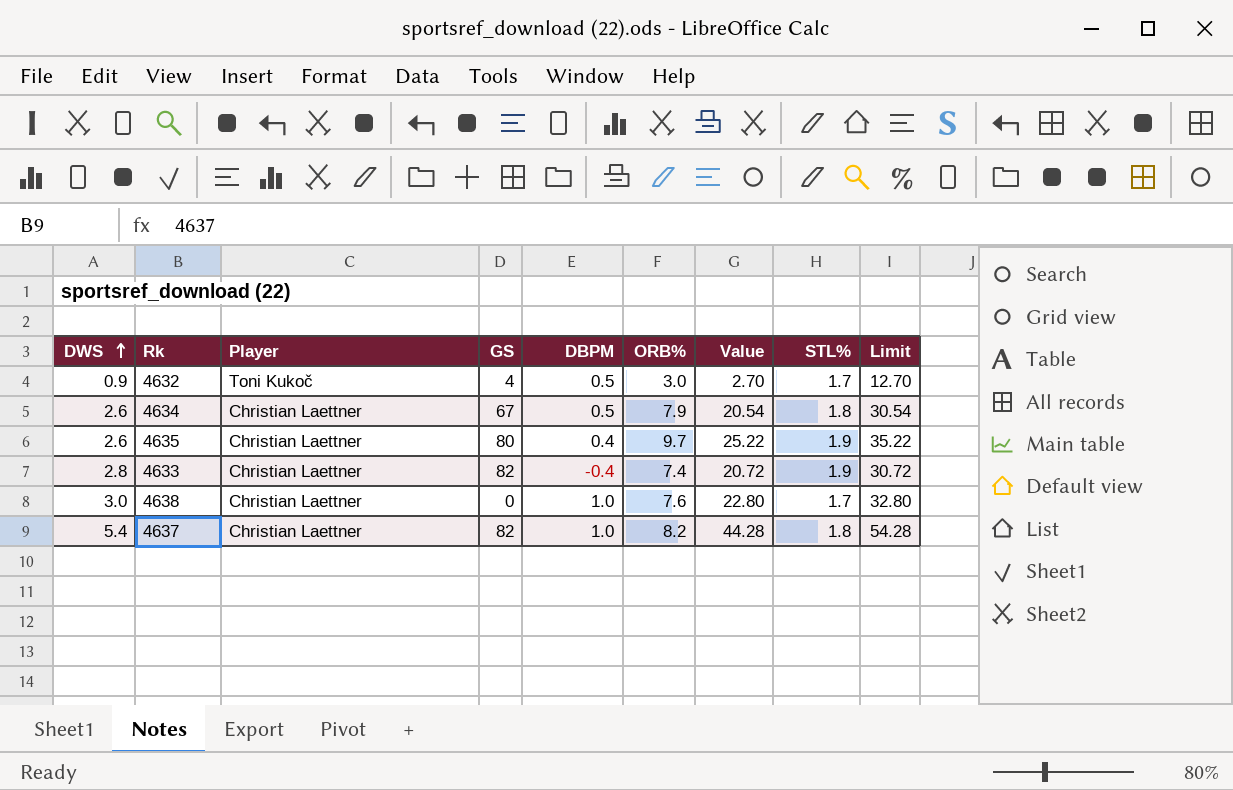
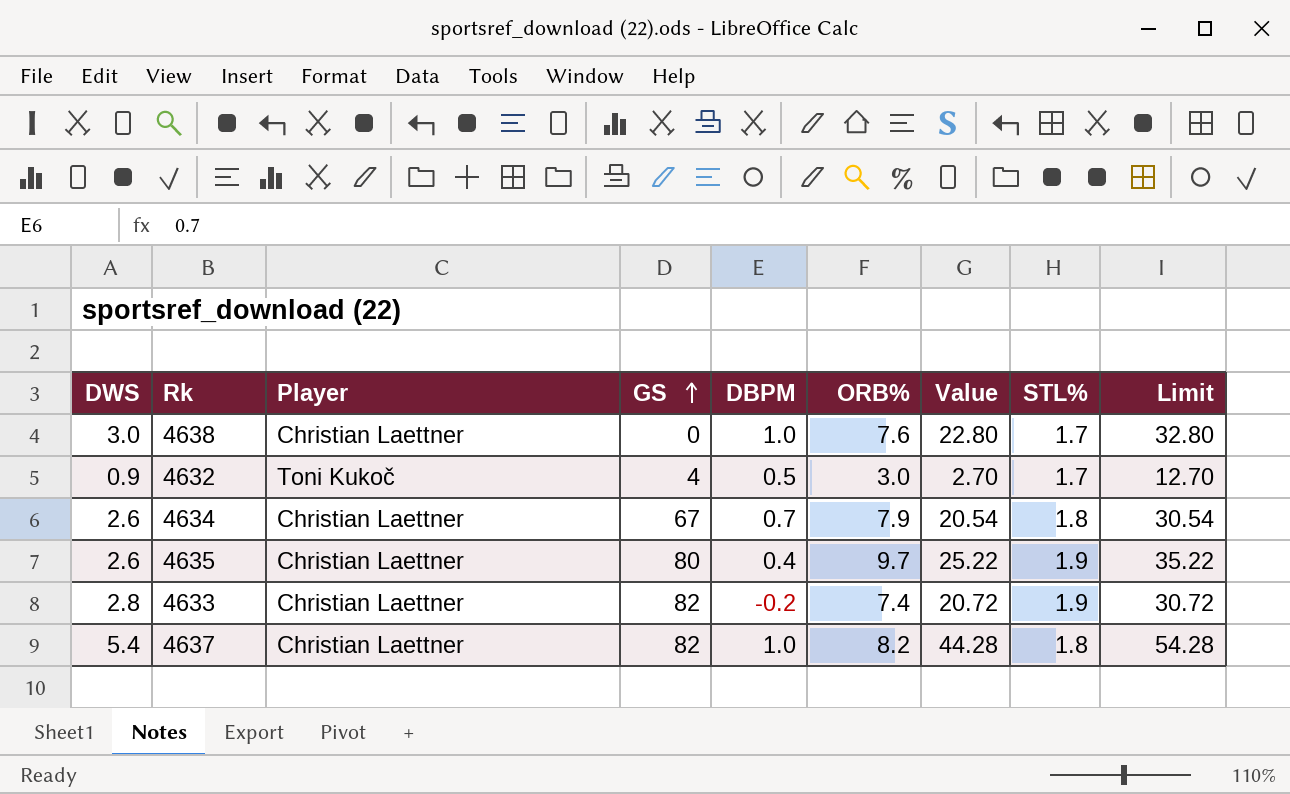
row order: DWS ascending -> GS ascending
4634 | DBPM: 0.5 -> 0.7
4633 | DBPM: -0.4 -> -0.2

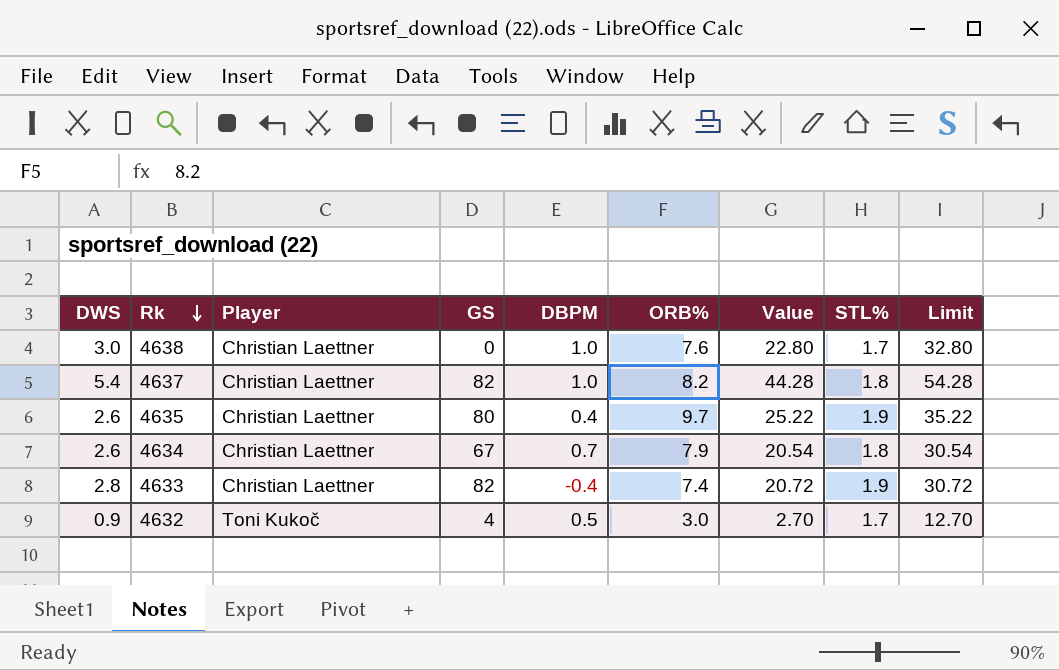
row order: GS ascending -> Rk descending
4633 | DBPM: -0.2 -> -0.4

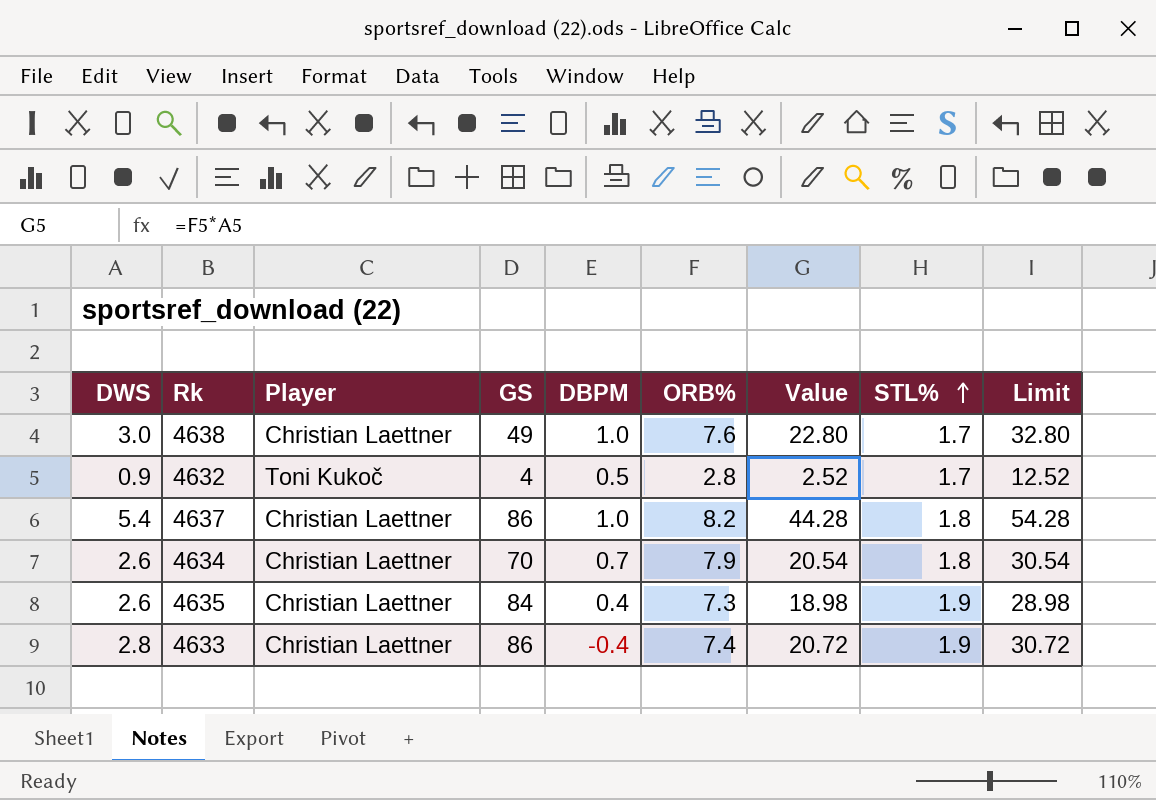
row order: Rk descending -> STL% ascending
4638 | GS: 0 -> 49
4632 | ORB%: 3.0 -> 2.8
4632 | Value: 2.70 -> 2.52
4632 | Limit: 12.70 -> 12.52
4637 | GS: 82 -> 86
4634 | GS: 67 -> 70
4635 | GS: 80 -> 84
4635 | ORB%: 9.7 -> 7.3
4635 | Value: 25.22 -> 18.98
4635 | Limit: 35.22 -> 28.98
4633 | GS: 82 -> 86

